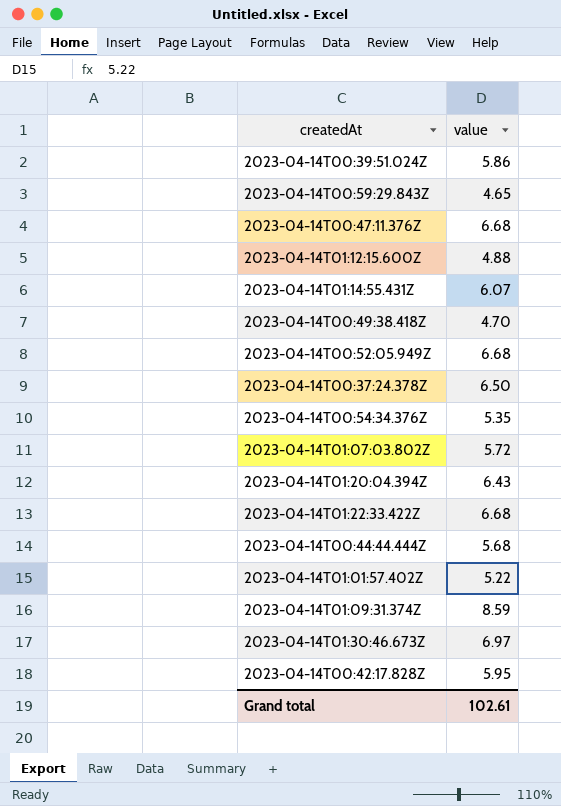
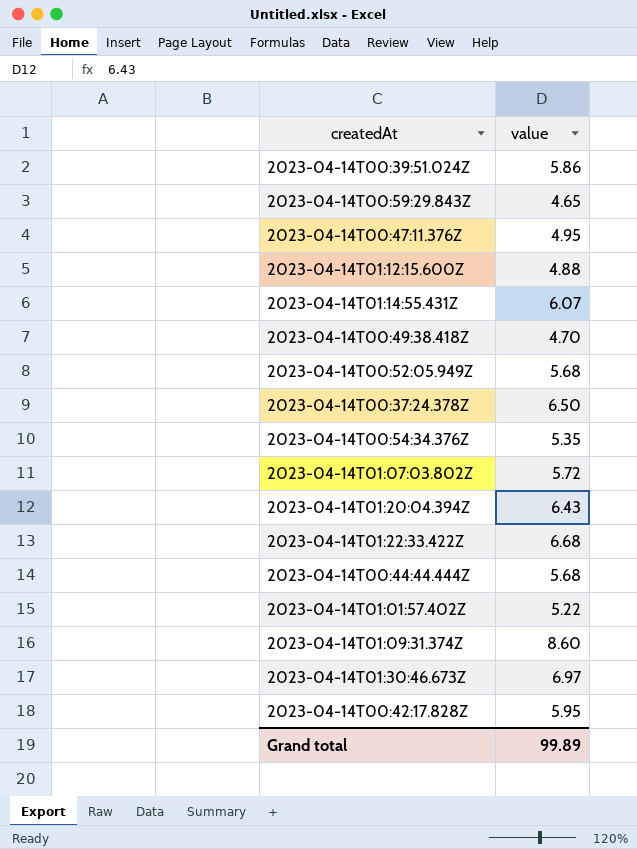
2023-04-14T00:47:11.376Z | value: 6.68 -> 4.95
2023-04-14T00:52:05.949Z | value: 6.68 -> 5.68
2023-04-14T01:09:31.374Z | value: 8.59 -> 8.60
Grand total | value: 102.61 -> 99.89

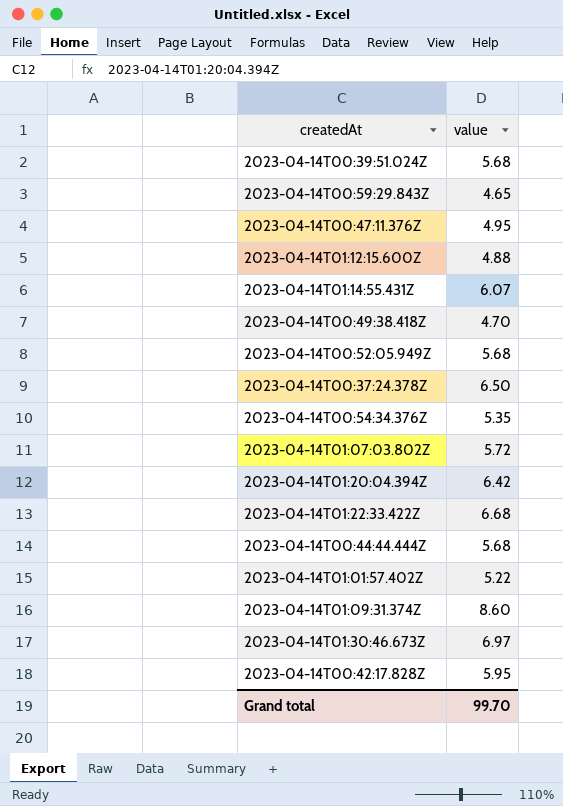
2023-04-14T00:39:51.024Z | value: 5.86 -> 5.68
2023-04-14T01:20:04.394Z | value: 6.43 -> 6.42
Grand total | value: 99.89 -> 99.70

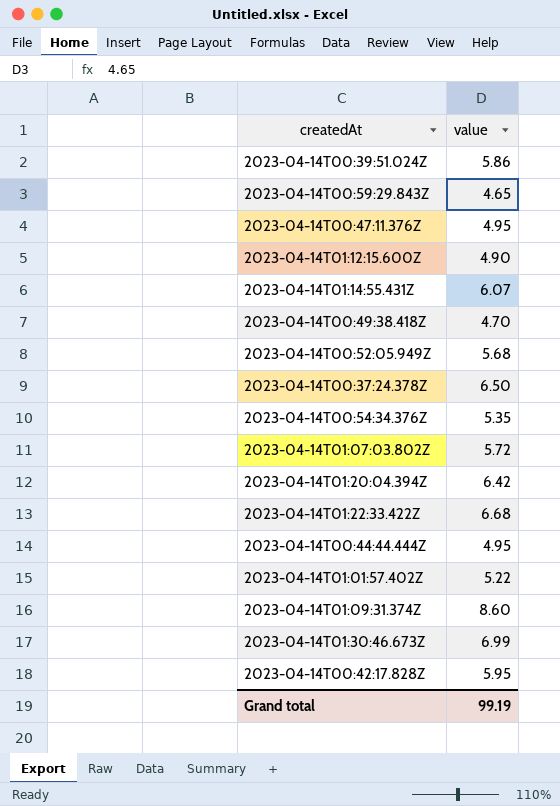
2023-04-14T00:39:51.024Z | value: 5.68 -> 5.86
2023-04-14T01:12:15.600Z | value: 4.88 -> 4.90
2023-04-14T00:44:44.444Z | value: 5.68 -> 4.95
2023-04-14T01:30:46.673Z | value: 6.97 -> 6.99
Grand total | value: 99.70 -> 99.19

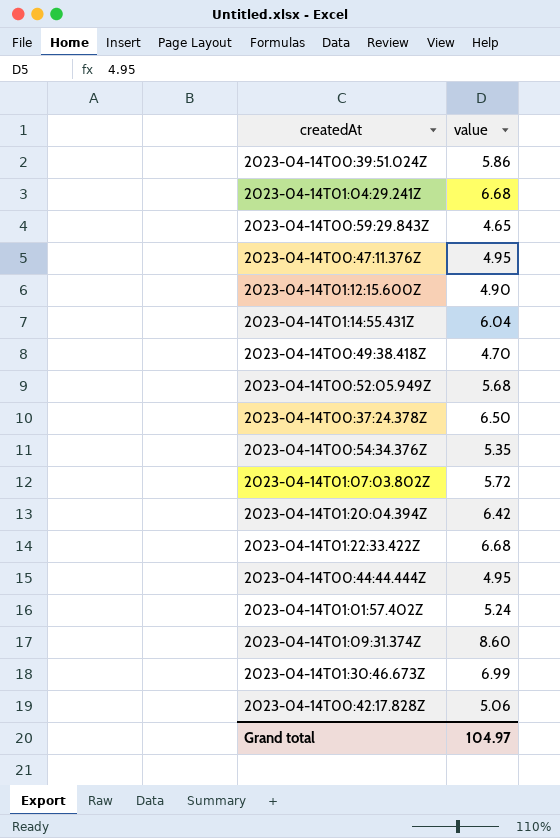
row 2023-04-14T01:04:29.241Z: none -> 6.68
2023-04-14T01:14:55.431Z | value: 6.07 -> 6.04
2023-04-14T01:01:57.402Z | value: 5.22 -> 5.24
2023-04-14T00:42:17.828Z | value: 5.95 -> 5.06
Grand total | value: 99.19 -> 104.97

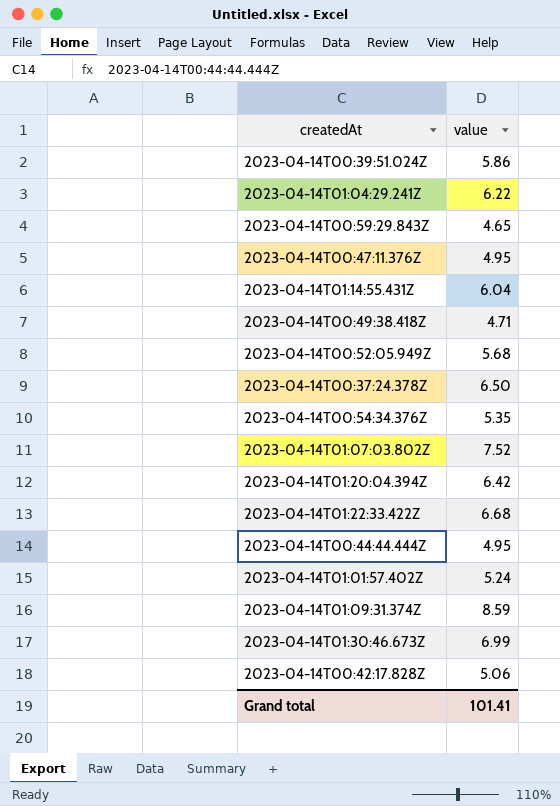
row 2023-04-14T01:12:15.600Z: 4.90 -> none
2023-04-14T01:04:29.241Z | value: 6.68 -> 6.22
2023-04-14T00:49:38.418Z | value: 4.70 -> 4.71
2023-04-14T01:07:03.802Z | value: 5.72 -> 7.52
2023-04-14T01:09:31.374Z | value: 8.60 -> 8.59
Grand total | value: 104.97 -> 101.41

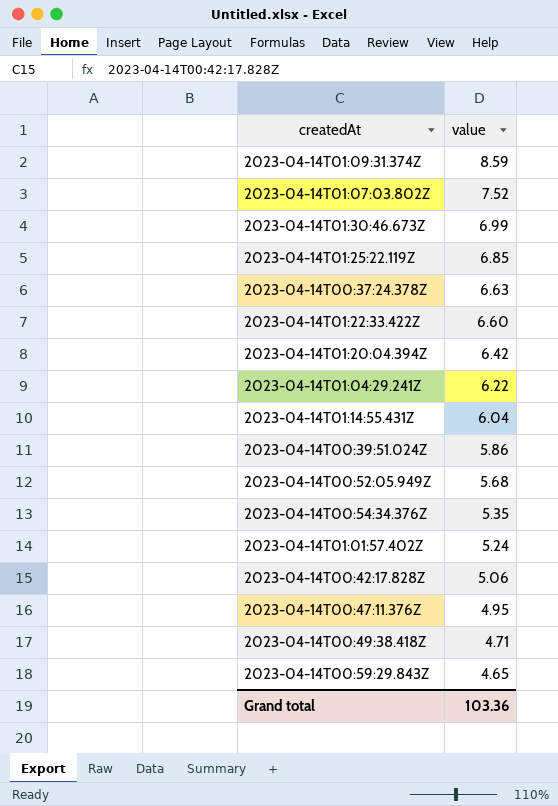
row order: none -> value descending
row 2023-04-14T00:44:44.444Z: 4.95 -> none
row 2023-04-14T01:25:22.119Z: none -> 6.85
2023-04-14T00:37:24.378Z | value: 6.50 -> 6.63
2023-04-14T01:22:33.422Z | value: 6.68 -> 6.60
Grand total | value: 101.41 -> 103.36

